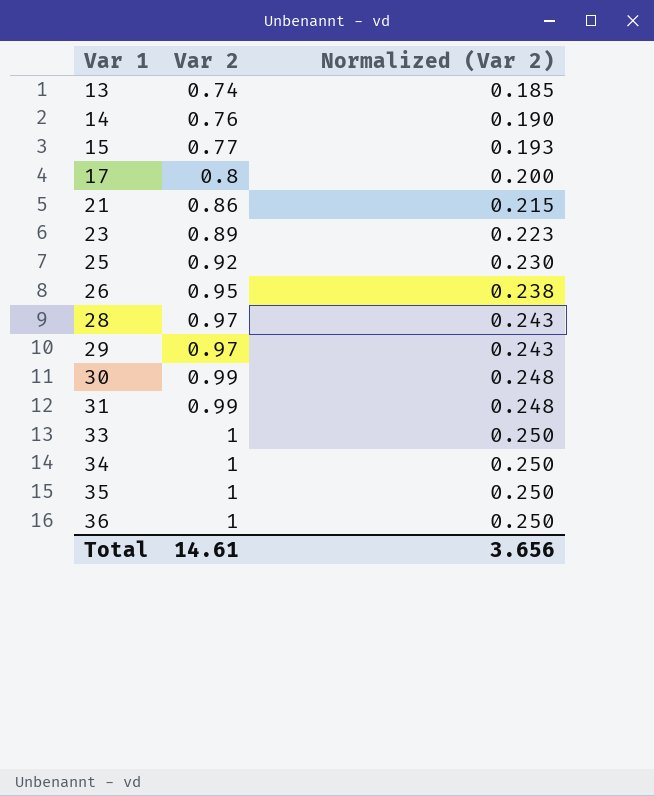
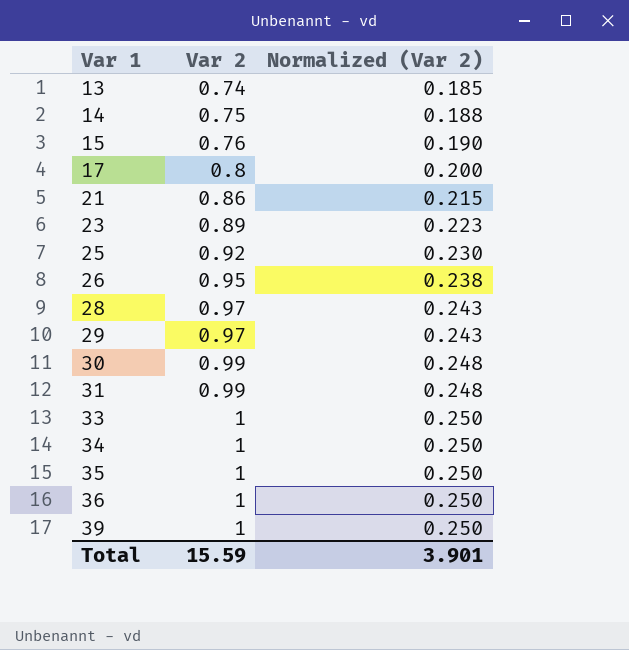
14 | Var 2: 0.76 -> 0.75
14 | Normalized (Var 2): 0.190 -> 0.188
15 | Var 2: 0.77 -> 0.76
15 | Normalized (Var 2): 0.193 -> 0.190
row 39: none -> 1 | 0.250
Total | Var 2: 14.61 -> 15.59
Total | Normalized (Var 2): 3.656 -> 3.901

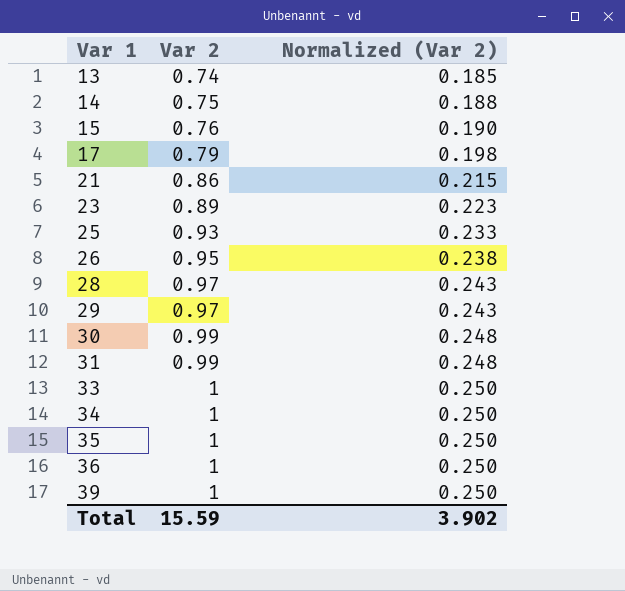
17 | Var 2: 0.8 -> 0.79
17 | Normalized (Var 2): 0.200 -> 0.198
25 | Var 2: 0.92 -> 0.93
25 | Normalized (Var 2): 0.230 -> 0.233
Total | Normalized (Var 2): 3.901 -> 3.902

